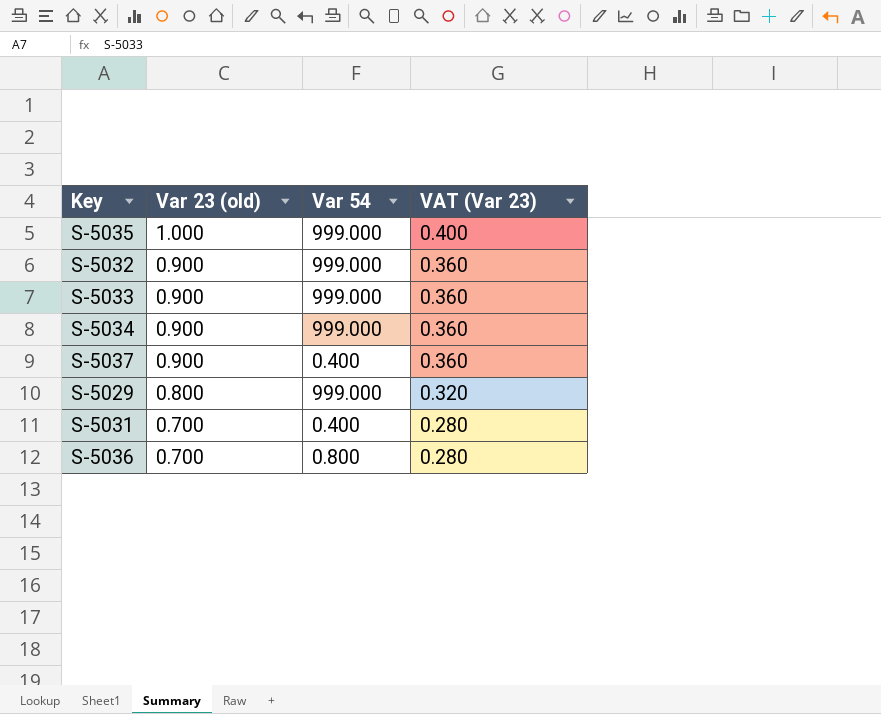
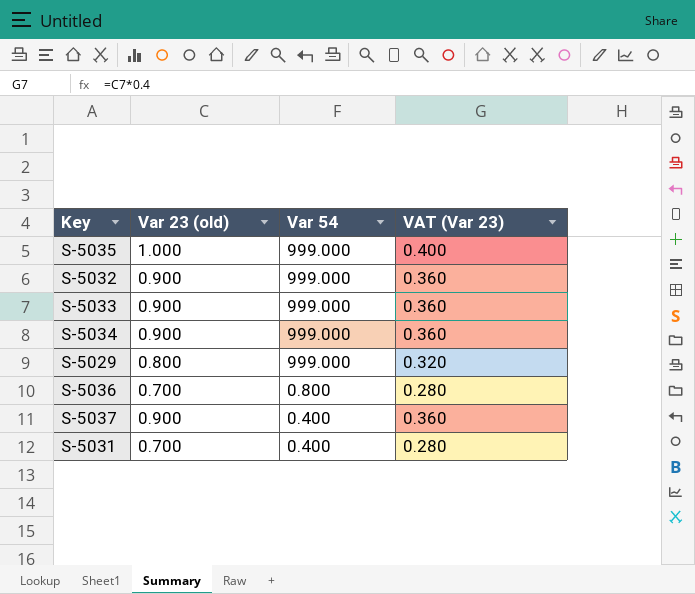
row order: Var 23 (old) descending -> Var 54 descending

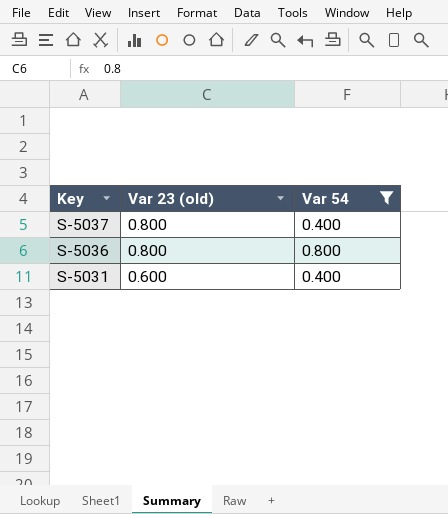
filter: none -> Var 54 != 999.000
row order: Var 54 descending -> Key descending
column VAT (Var 23) | formula: [Var 23 (old)] * 0.4 -> none
S-5037 | Var 23 (old): 0.900 -> 0.800
S-5036 | Var 23 (old): 0.700 -> 0.800
S-5031 | Var 23 (old): 0.700 -> 0.600

